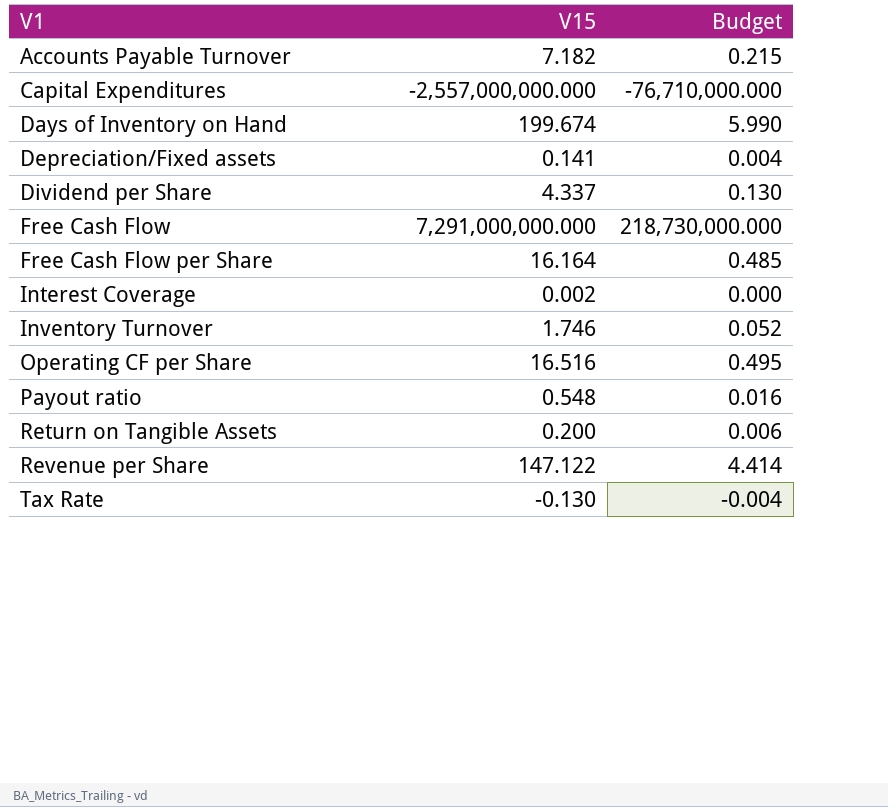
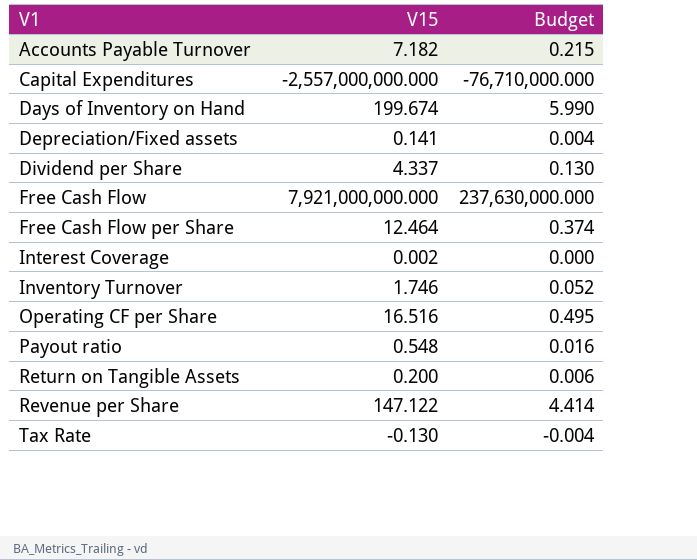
Free Cash Flow | V15: 7,291,000,000.000 -> 7,921,000,000.000
Free Cash Flow | Budget: 218,730,000.000 -> 237,630,000.000
Free Cash Flow per Share | V15: 16.164 -> 12.464
Free Cash Flow per Share | Budget: 0.485 -> 0.374

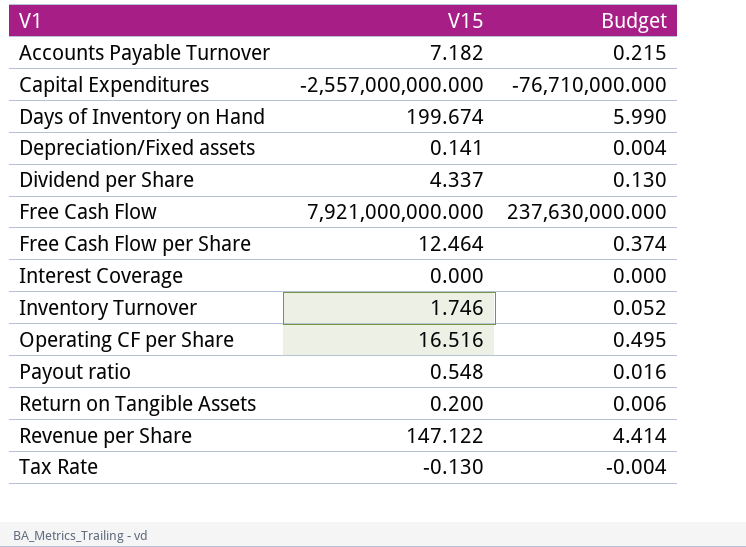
Interest Coverage | V15: 0.002 -> 0.000

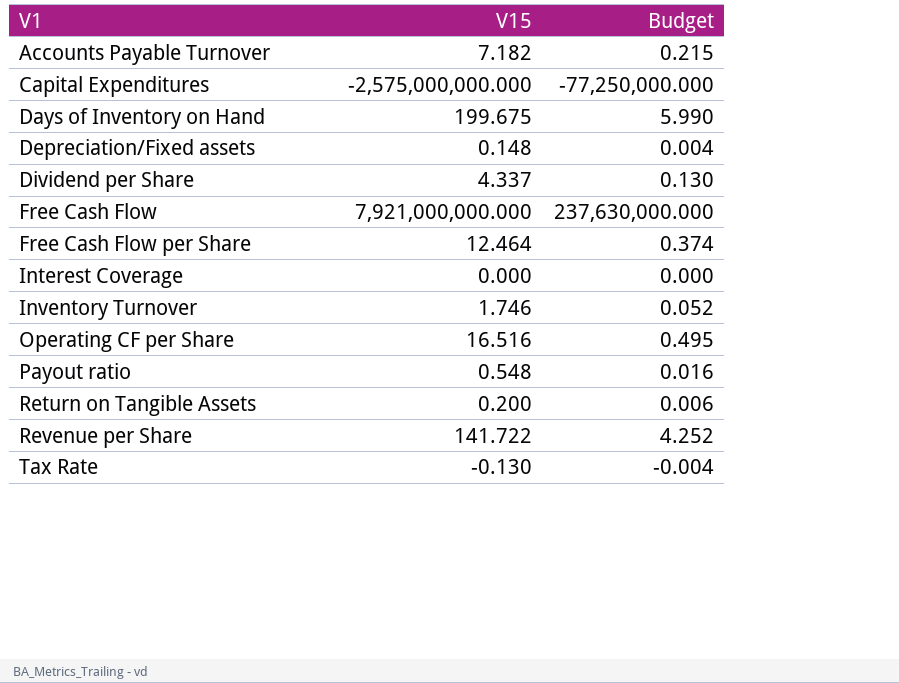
Capital Expenditures | V15: -2,557,000,000.000 -> -2,575,000,000.000
Capital Expenditures | Budget: -76,710,000.000 -> -77,250,000.000
Days of Inventory on Hand | V15: 199.674 -> 199.675
Depreciation/Fixed assets | V15: 0.141 -> 0.148
Revenue per Share | V15: 147.122 -> 141.722
Revenue per Share | Budget: 4.414 -> 4.252

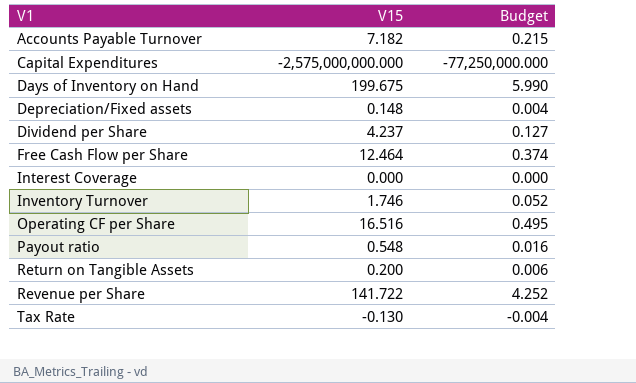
row Free Cash Flow: 7,921,000,000.000 | 237,630,000.000 -> none
Dividend per Share | V15: 4.337 -> 4.237
Dividend per Share | Budget: 0.130 -> 0.127

